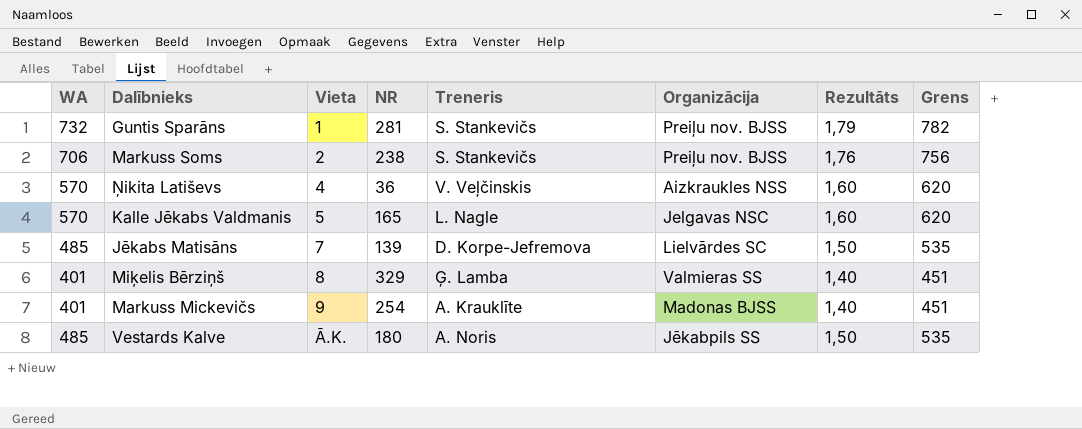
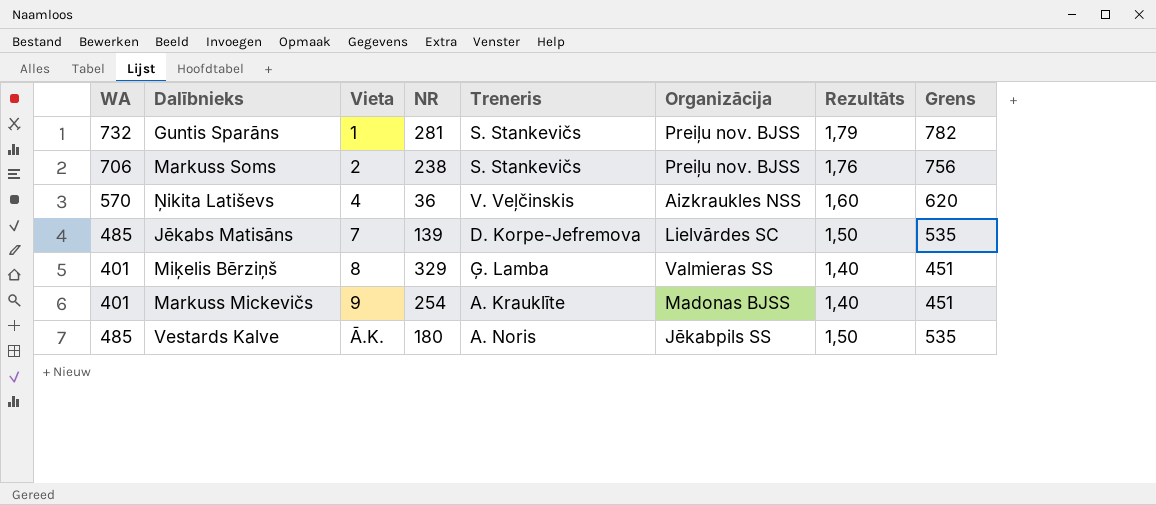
row Kalle Jēkabs Valdmanis: 570 | 5 | 165 | L. Nagle | Jelgavas NSC | 1,60 | 620 -> none

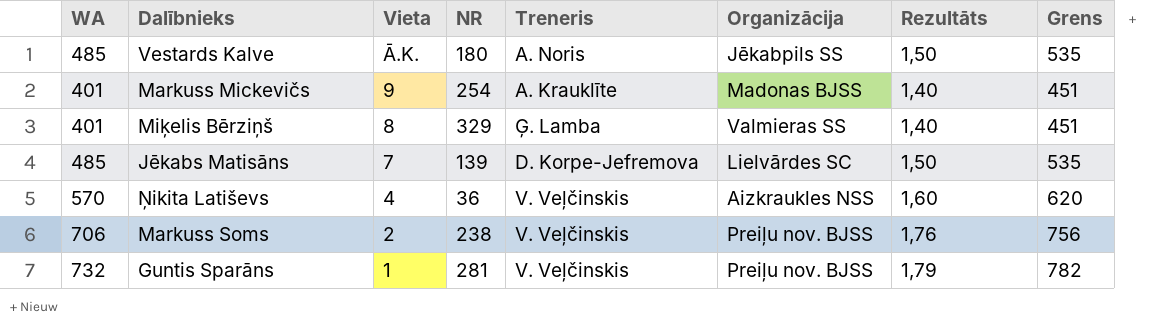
row order: Vieta ascending -> Vieta descending
Markuss Soms | Treneris: S. Stankevičs -> V. Veļčinskis
Guntis Sparāns | Treneris: S. Stankevičs -> V. Veļčinskis

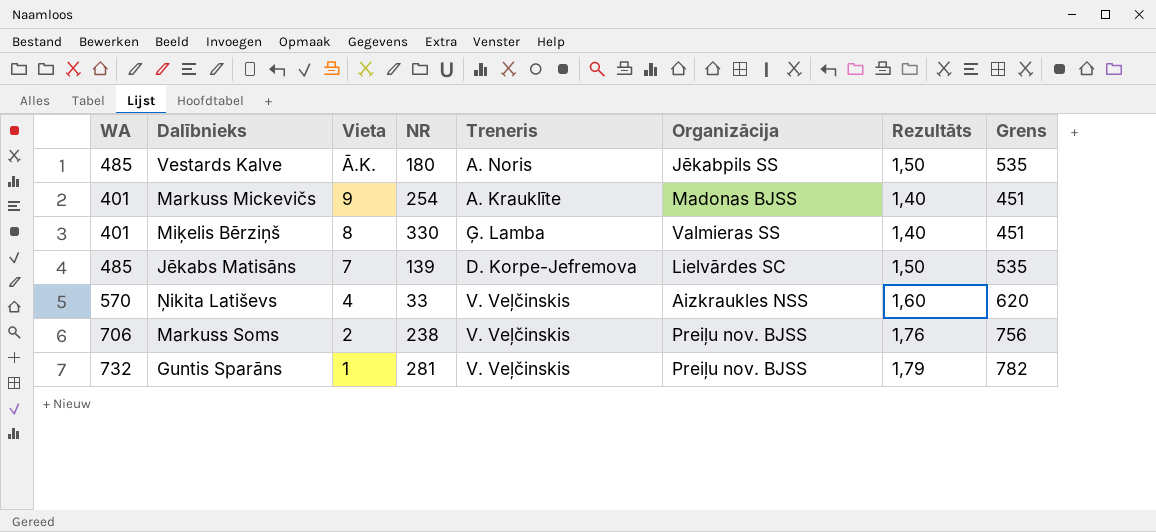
Miķelis Bērziņš | NR: 329 -> 330
Ņikita Latiševs | NR: 36 -> 33

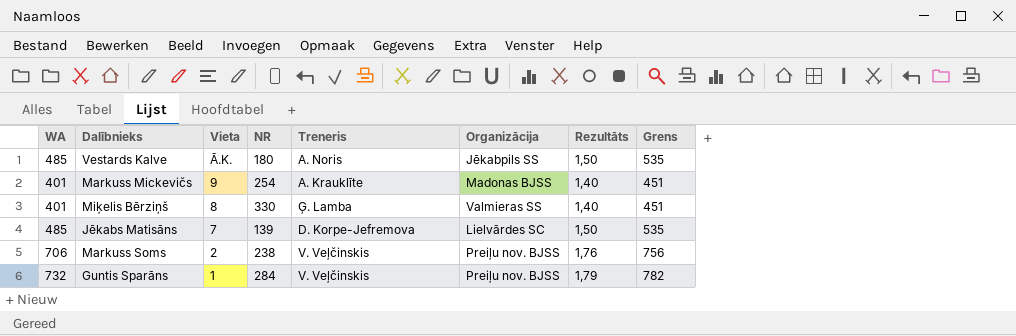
row Ņikita Latiševs: 570 | 4 | 33 | V. Veļčinskis | Aizkraukles NSS | 1,60 | 620 -> none
Guntis Sparāns | NR: 281 -> 284

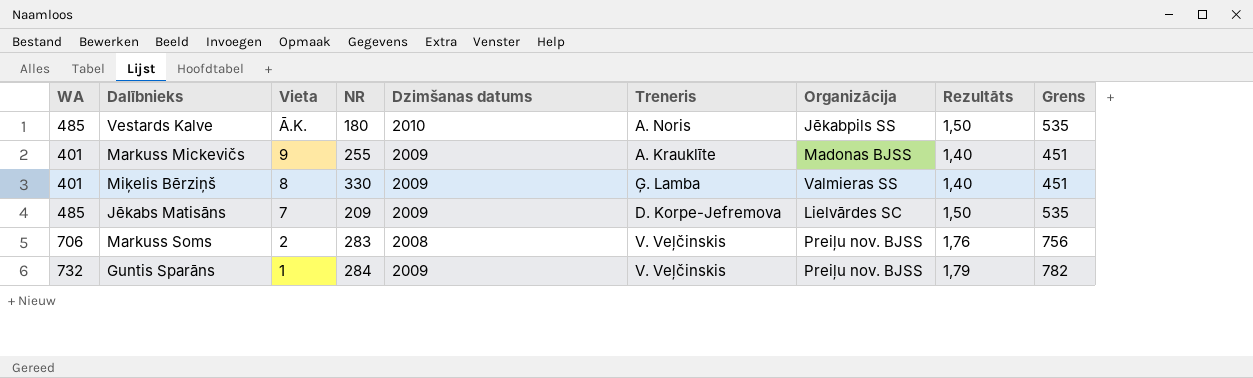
column Dzimšanas datums | position: none -> 5
Markuss Mickevičs | NR: 254 -> 255
Jēkabs Matisāns | NR: 139 -> 209
Markuss Soms | NR: 238 -> 283

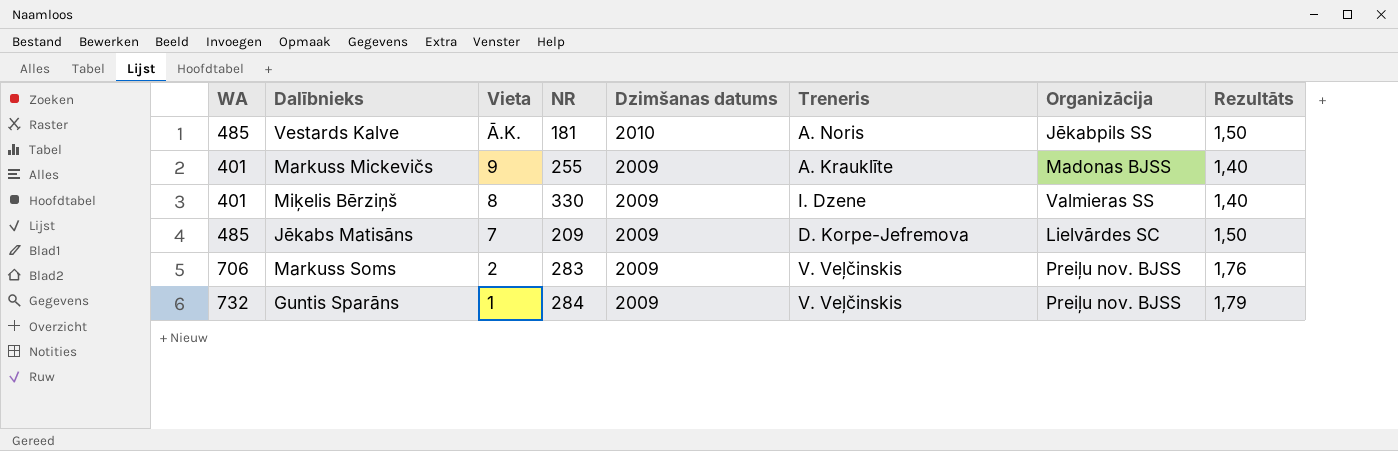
column Grens | formula: [WA] + 50 -> none
Vestards Kalve | NR: 180 -> 181
Miķelis Bērziņš | Treneris: Ģ. Lamba -> I. Dzene
Markuss Soms | Dzimšanas datums: 2008 -> 2009

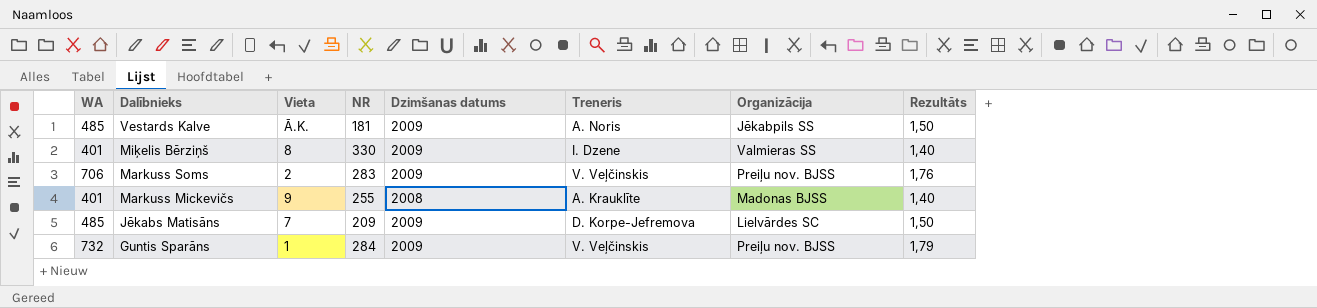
row order: Vieta descending -> Dalībnieks descending
Vestards Kalve | Dzimšanas datums: 2010 -> 2009
Markuss Mickevičs | Dzimšanas datums: 2009 -> 2008

